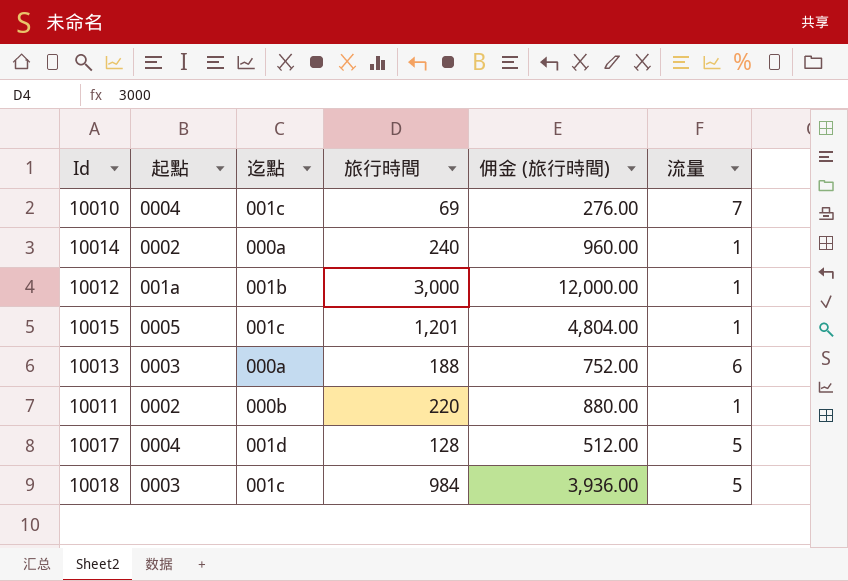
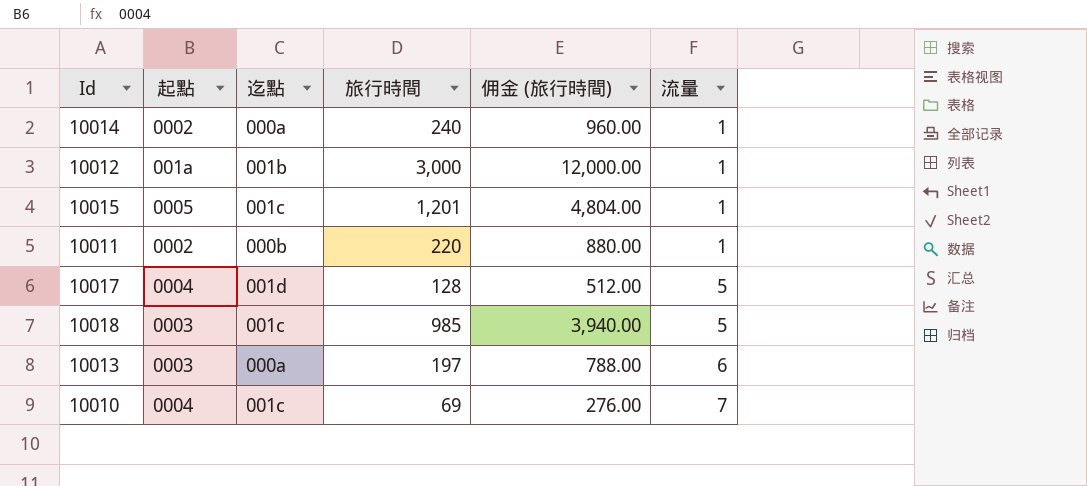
row order: none -> 流量 ascending
10018 | 旅行時間: 984 -> 985
10018 | 佣金 (旅行時間): 3,936.00 -> 3,940.00
10013 | 旅行時間: 188 -> 197
10013 | 佣金 (旅行時間): 752.00 -> 788.00

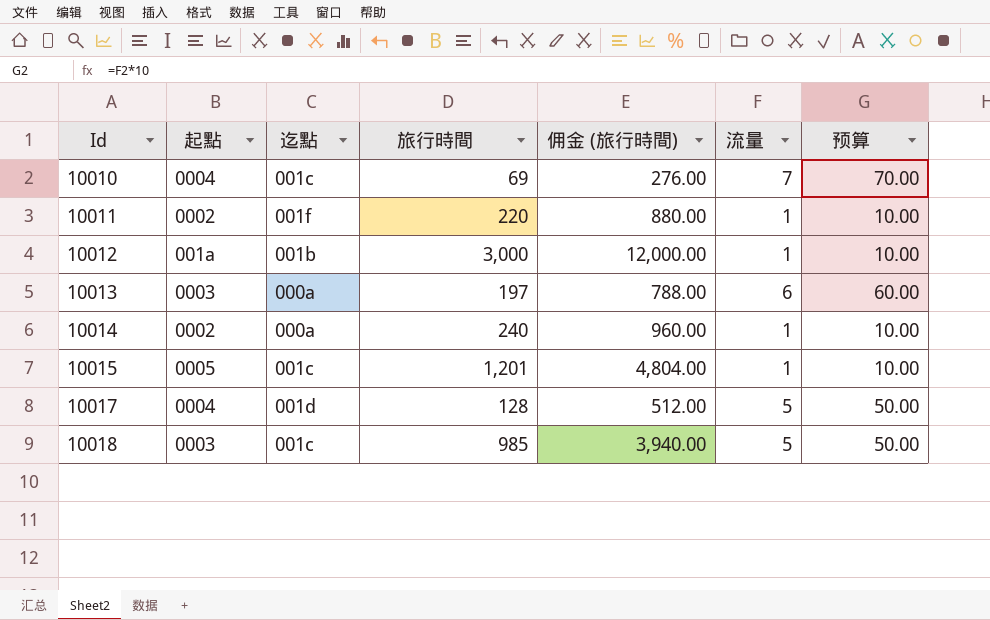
row order: 流量 ascending -> Id ascending
column 预算 | formula: none -> [流量] * 10
10011 | 迄點: 000b -> 001f

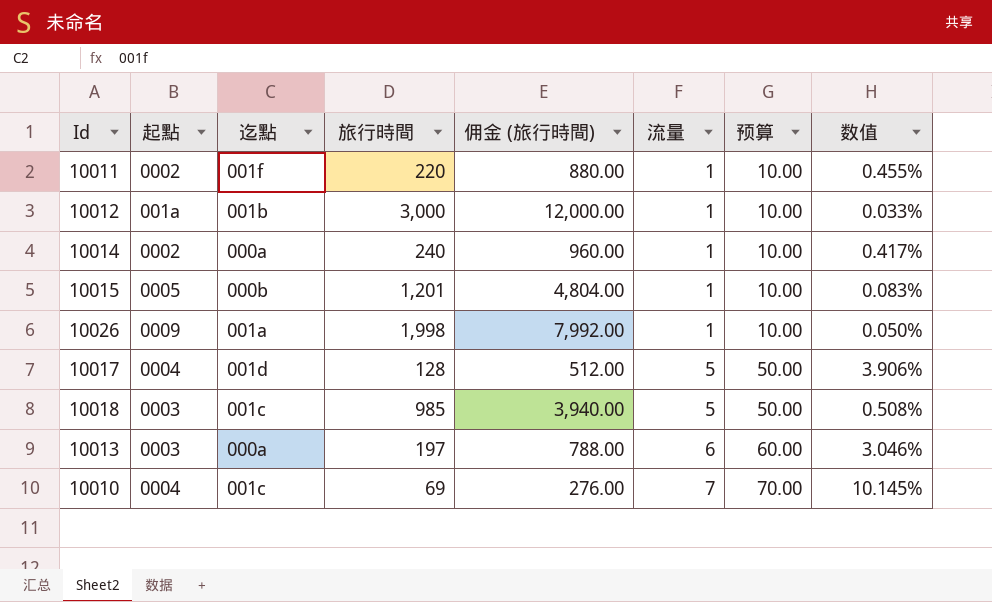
row order: Id ascending -> 流量 ascending
column 数值 | formula: none -> [流量] / [旅行時間]
10015 | 迄點: 001c -> 000b
row 10026: none -> 0009 | 001a | 1,998 | 7,992.00 | 1 | 10.00 | 0.050%

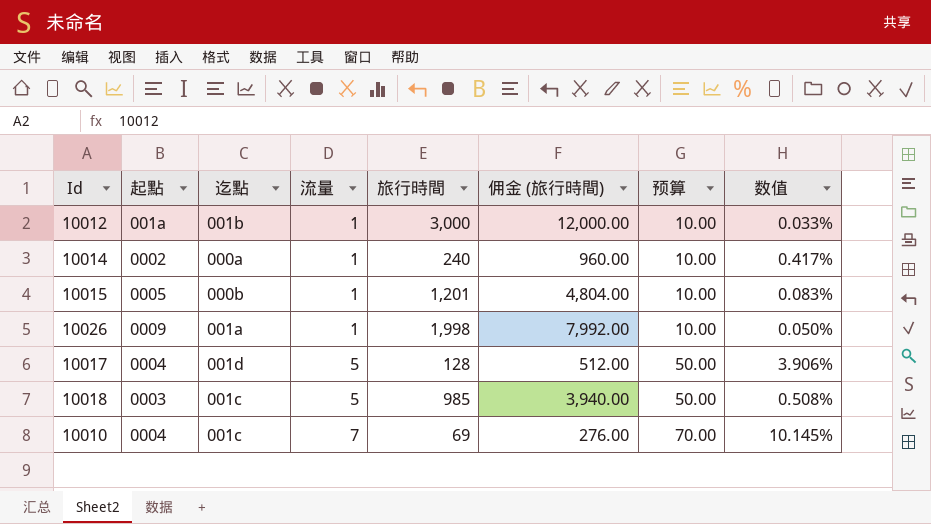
column 流量 | position: 6 -> 4
row 10011: 0002 | 001f | 220 | 880.00 | 1 | 10.00 | 0.455% -> none
row 10013: 0003 | 000a | 197 | 788.00 | 6 | 60.00 | 3.046% -> none

